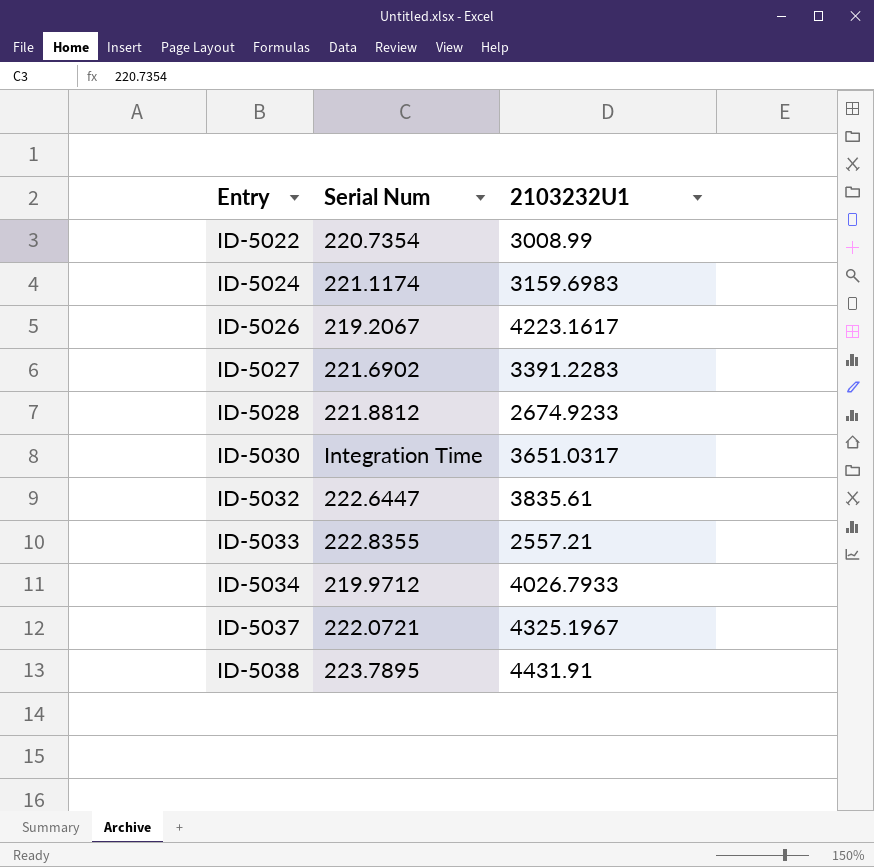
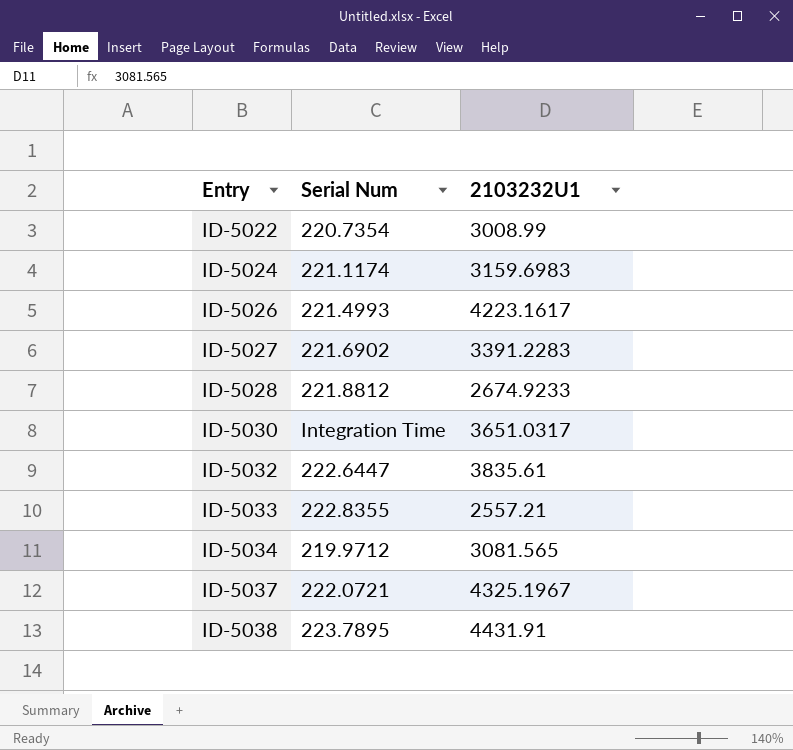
ID-5026 | Serial Num: 219.2067 -> 221.4993
ID-5034 | 2103232U1: 4026.7933 -> 3081.565

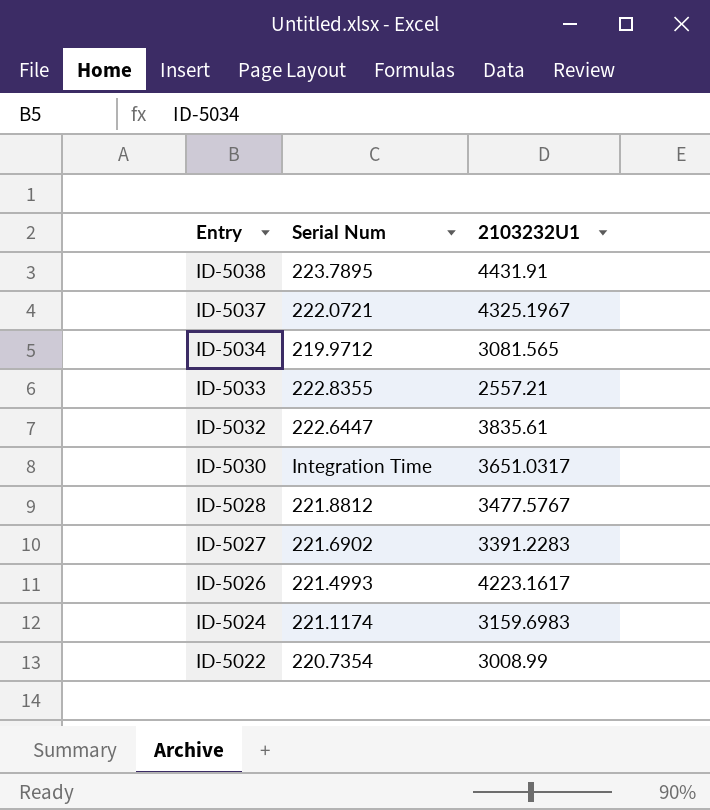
row order: Entry ascending -> Entry descending
ID-5028 | 2103232U1: 2674.9233 -> 3477.5767

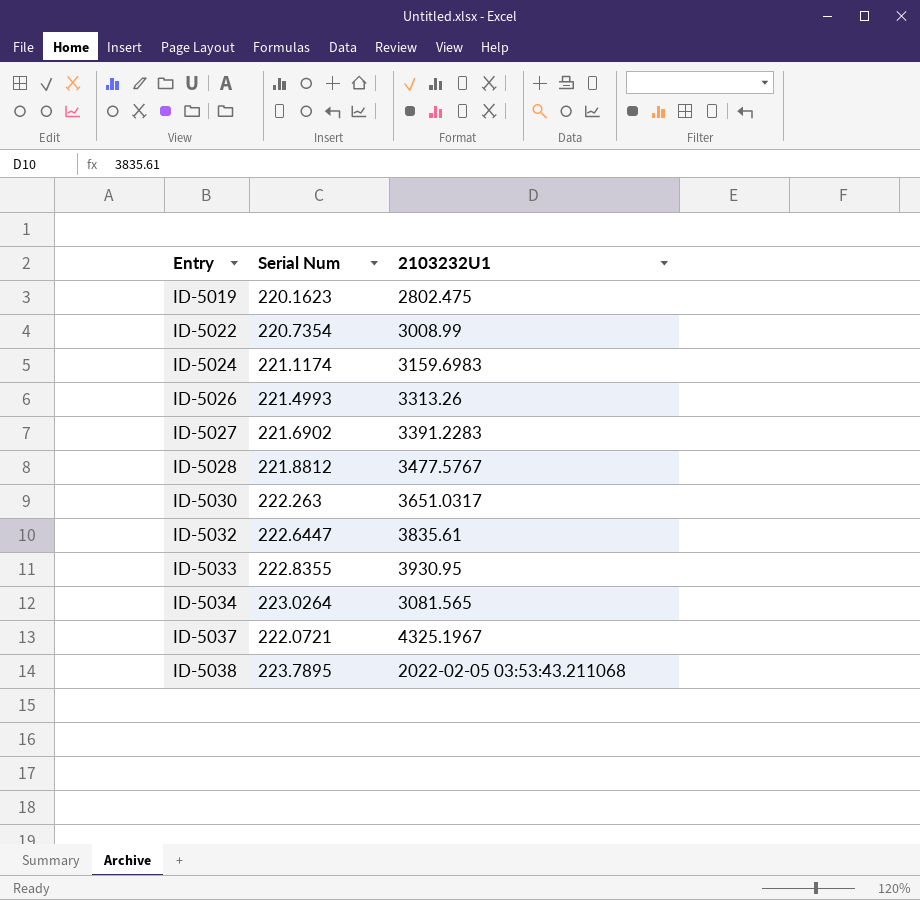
row order: Entry descending -> Entry ascending
row ID-5019: none -> 220.1623 | 2802.475
ID-5026 | 2103232U1: 4223.1617 -> 3313.26
ID-5030 | Serial Num: Integration Time -> 222.263
ID-5033 | 2103232U1: 2557.21 -> 3930.95
ID-5034 | Serial Num: 219.9712 -> 223.0264
ID-5038 | 2103232U1: 4431.91 -> 2022-02-05 03:53:43.211068

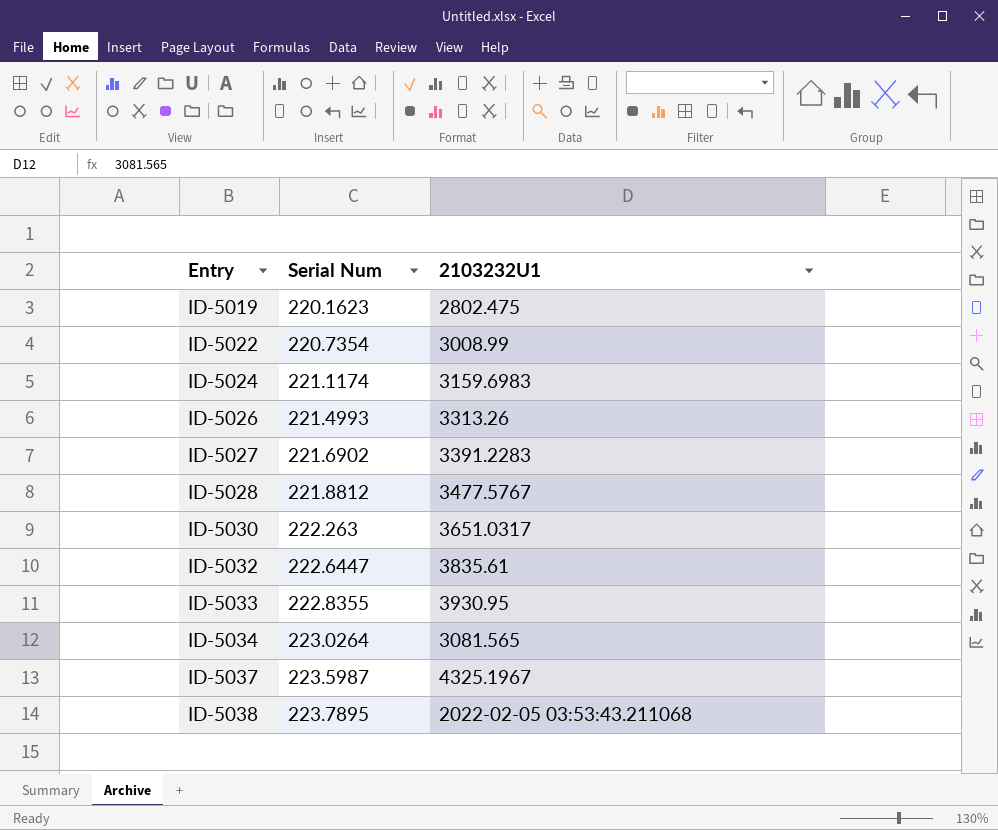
ID-5037 | Serial Num: 222.0721 -> 223.5987

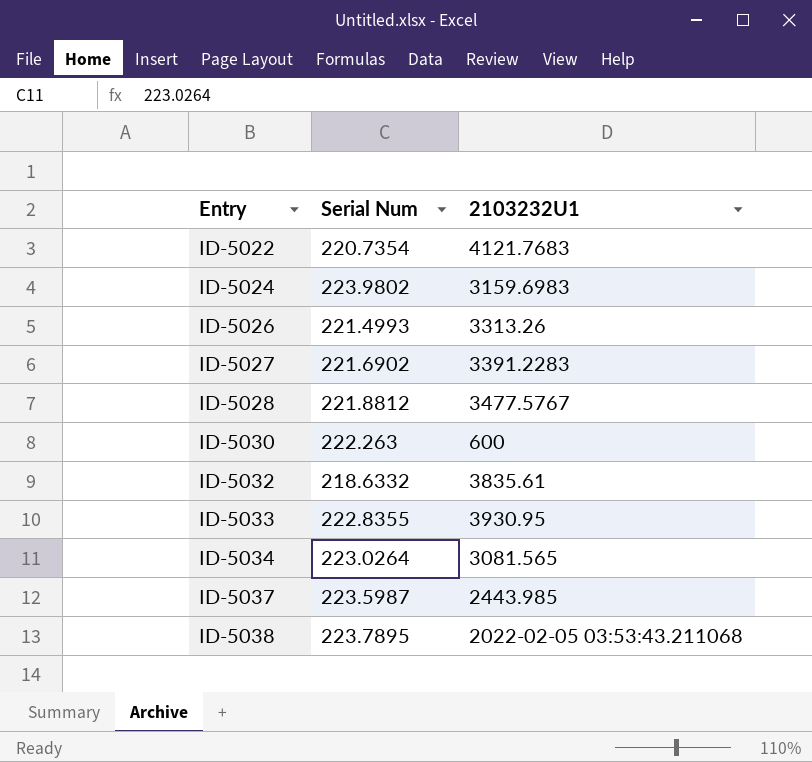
row ID-5019: 220.1623 | 2802.475 -> none
ID-5022 | 2103232U1: 3008.99 -> 4121.7683
ID-5024 | Serial Num: 221.1174 -> 223.9802
ID-5030 | 2103232U1: 3651.0317 -> 600
ID-5032 | Serial Num: 222.6447 -> 218.6332
ID-5037 | 2103232U1: 4325.1967 -> 2443.985

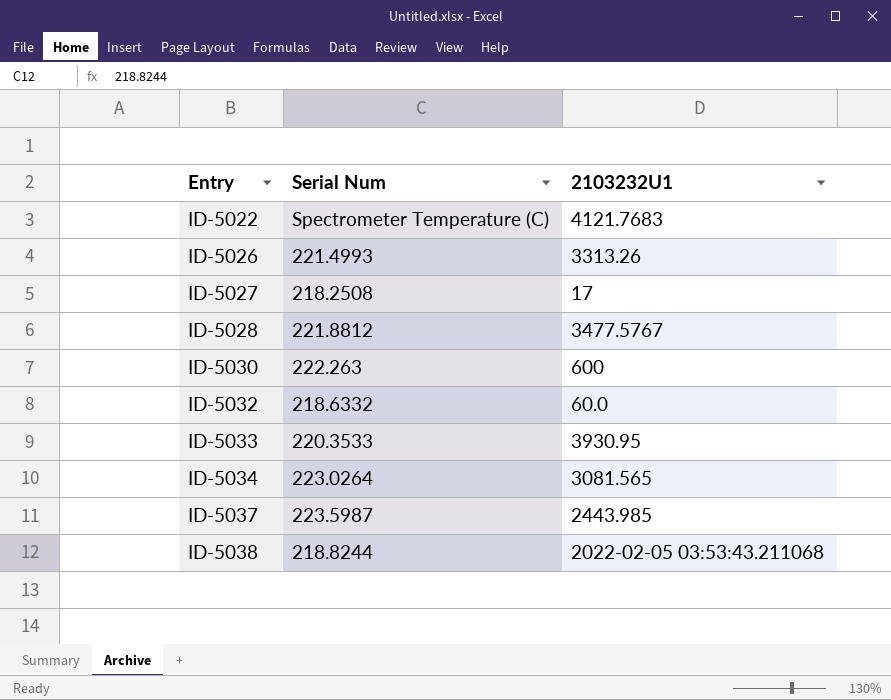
row ID-5024: 223.9802 | 3159.6983 -> none
ID-5022 | Serial Num: 220.7354 -> Spectrometer Temperature (C)
ID-5027 | Serial Num: 221.6902 -> 218.2508
ID-5027 | 2103232U1: 3391.2283 -> 17
ID-5032 | 2103232U1: 3835.61 -> 60.0
ID-5033 | Serial Num: 222.8355 -> 220.3533
ID-5038 | Serial Num: 223.7895 -> 218.8244

